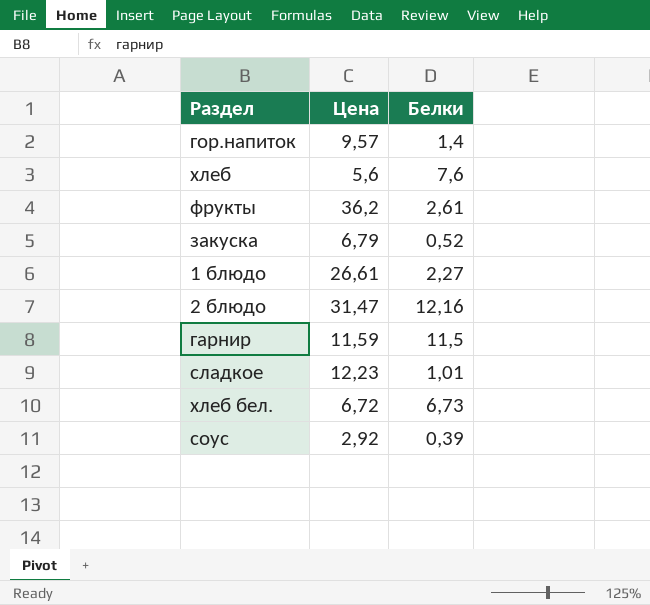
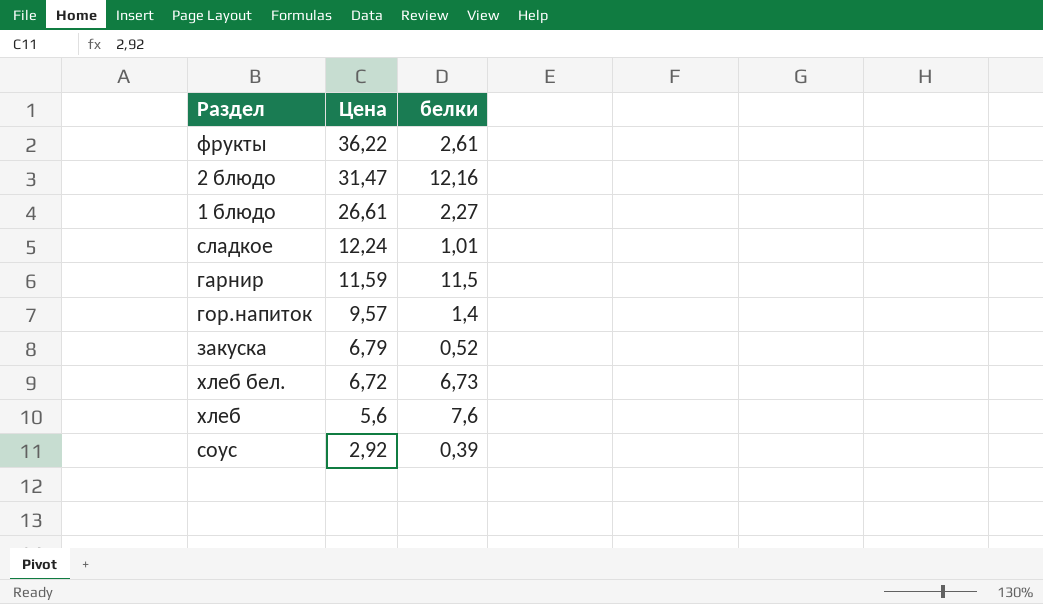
row order: none -> Цена descending
column name: Белки -> белки
фрукты | Цена: 36,2 -> 36,22
сладкое | Цена: 12,23 -> 12,24

